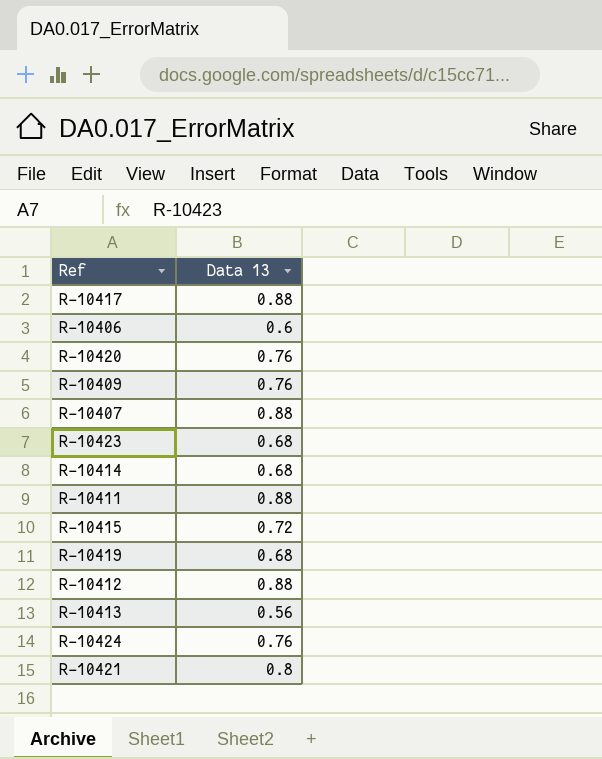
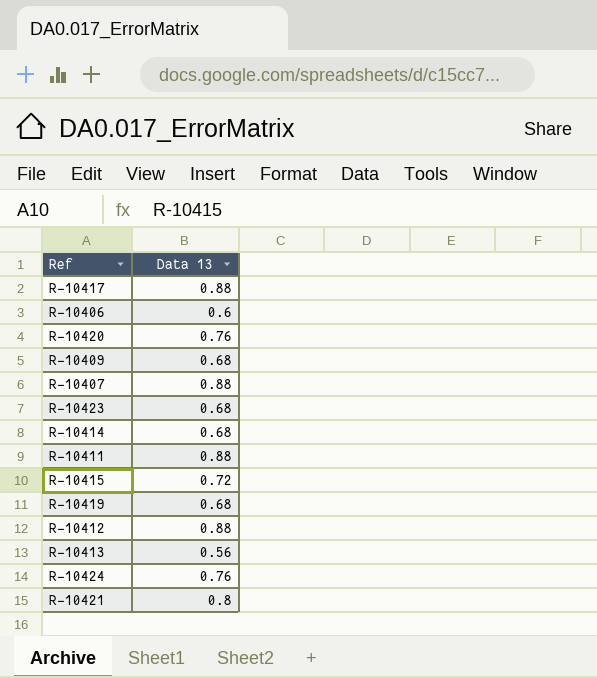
R-10409 | Data 13: 0.76 -> 0.68

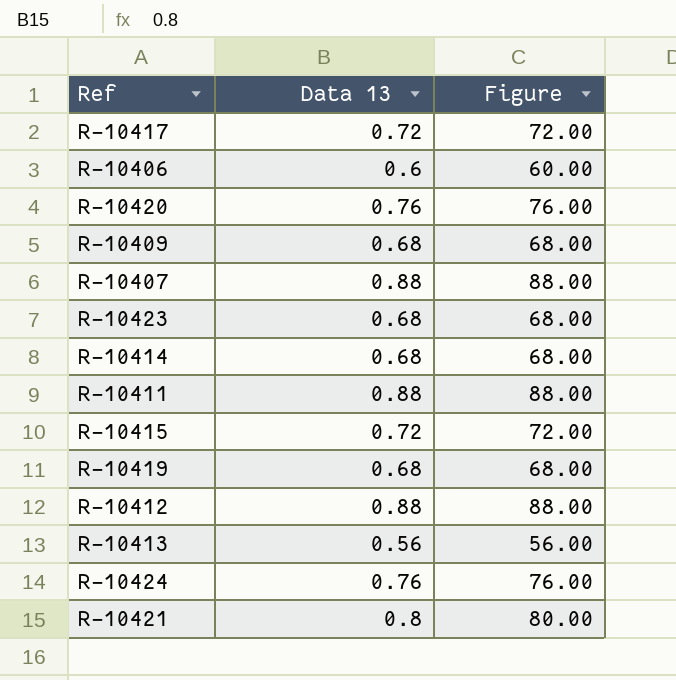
column Figure | formula: none -> [Data 13] * 100
R-10417 | Data 13: 0.88 -> 0.72

